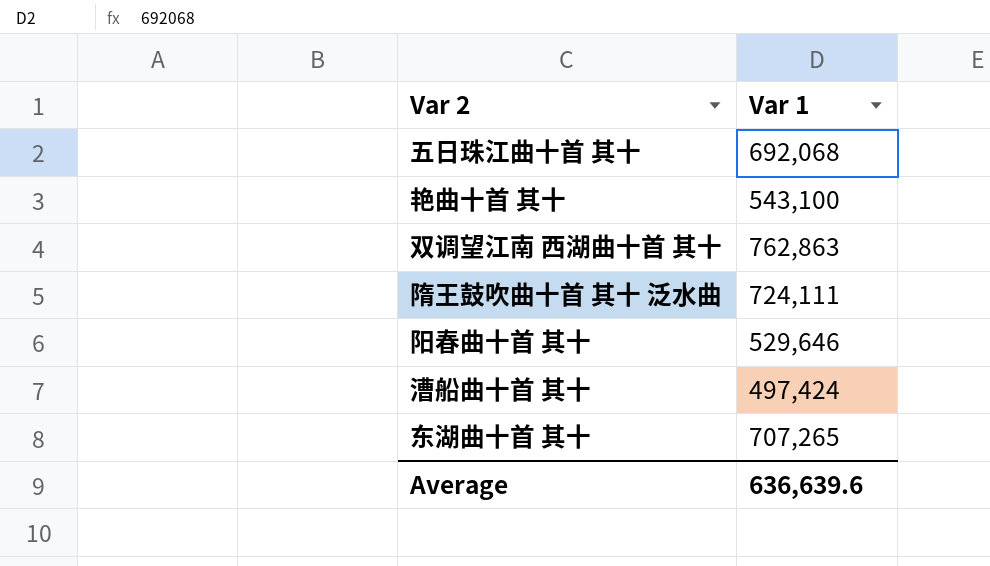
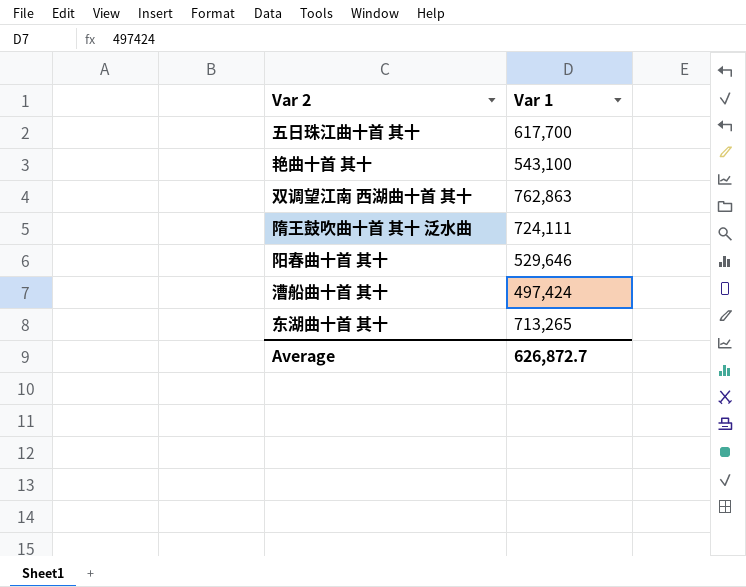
五日珠江曲十首 其十 | Var 1: 692,068 -> 617,700
东湖曲十首 其十 | Var 1: 707,265 -> 713,265
Average | Var 1: 636,639.6 -> 626,872.7

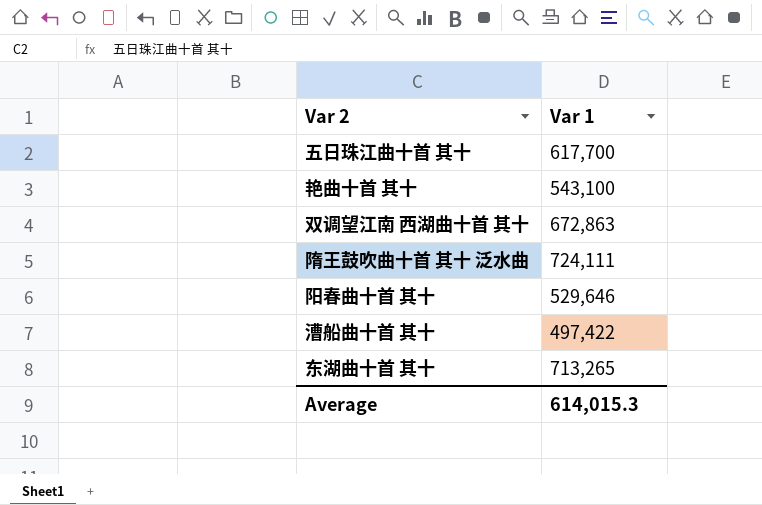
双调望江南 西湖曲十首 其十 | Var 1: 762,863 -> 672,863
漕船曲十首 其十 | Var 1: 497,424 -> 497,422
Average | Var 1: 626,872.7 -> 614,015.3

